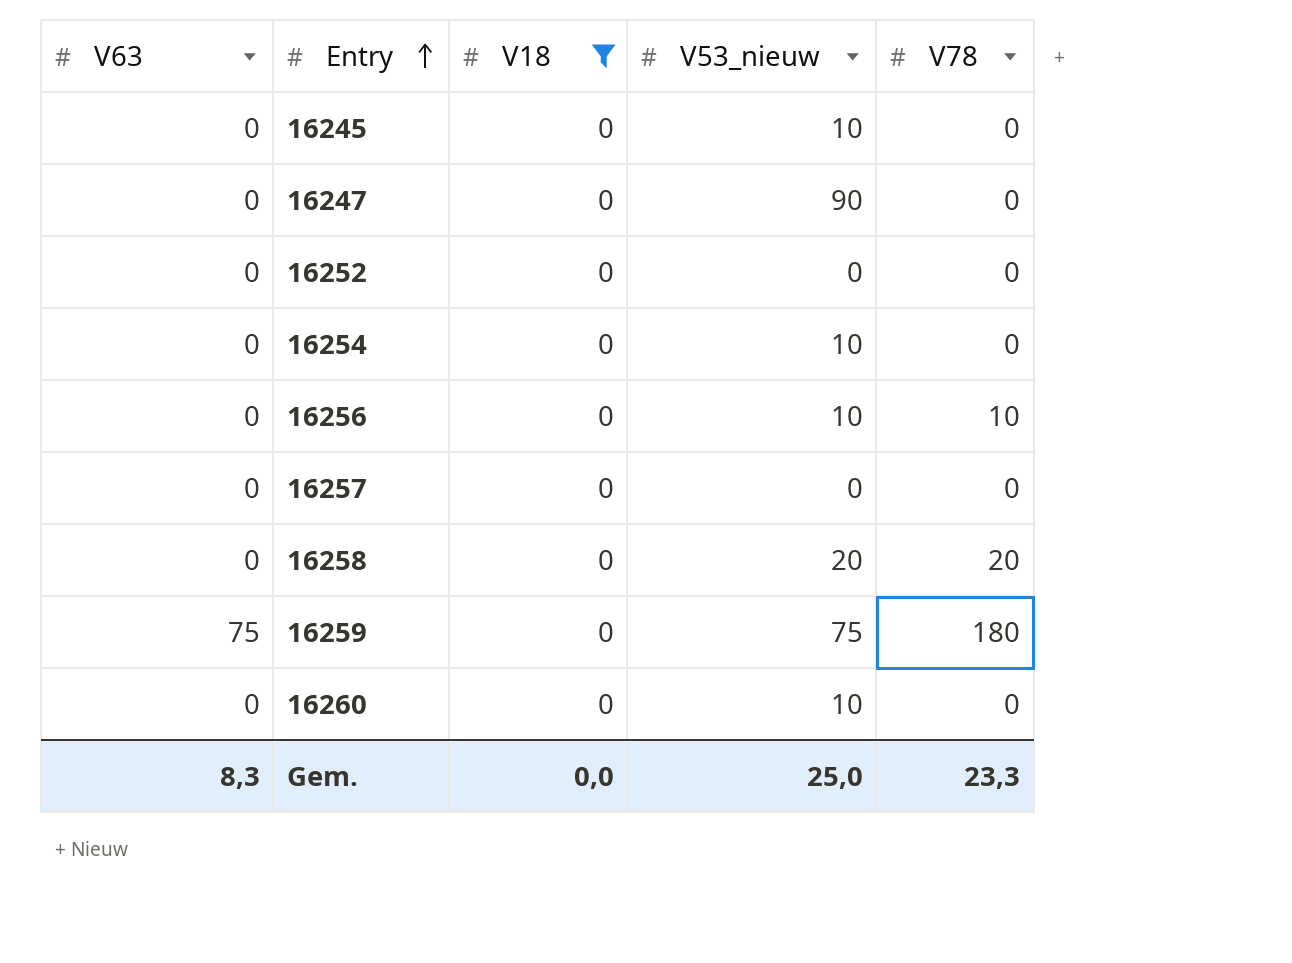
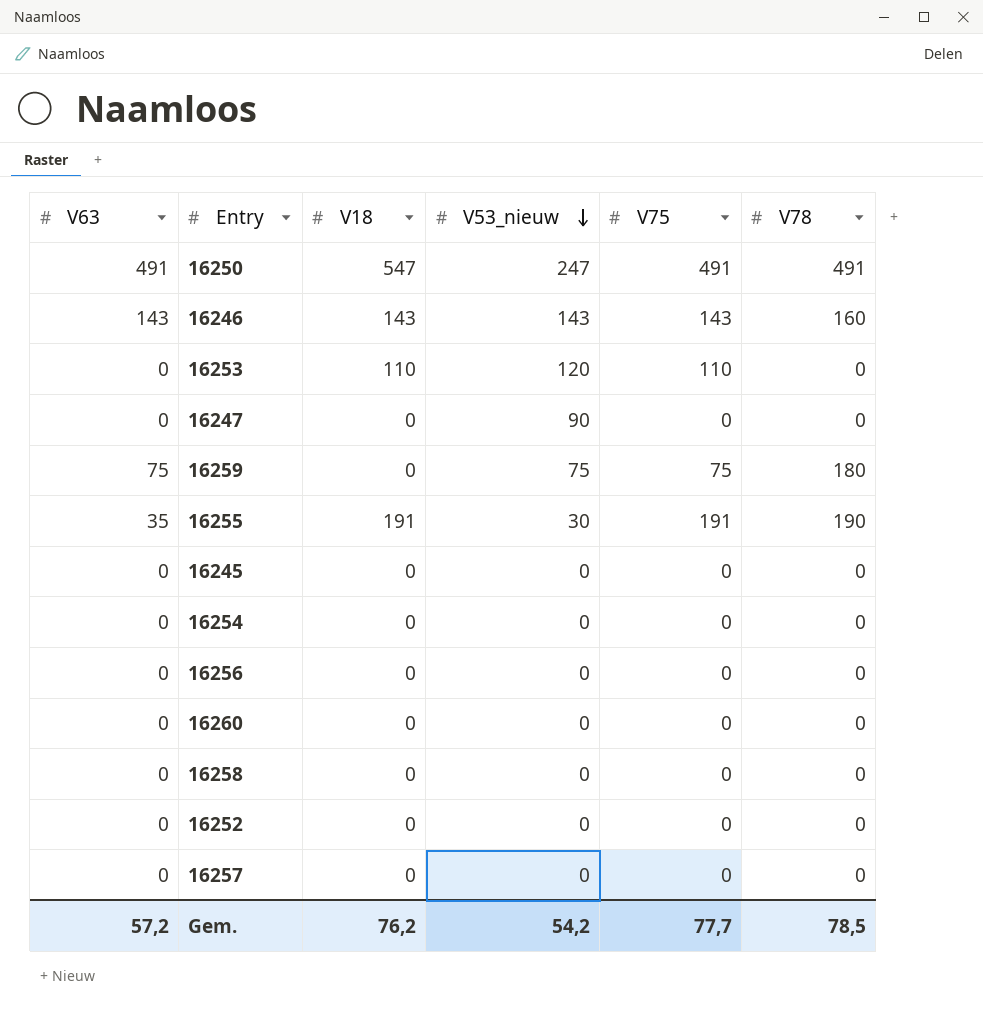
filter: V18 = 0 -> none
row order: Entry ascending -> V53_nieuw descending
column V75 | position: none -> 5
16245 | V53_nieuw: 10 -> 0
16254 | V53_nieuw: 10 -> 0
16256 | V53_nieuw: 10 -> 0
16256 | V78: 10 -> 0
16260 | V53_nieuw: 10 -> 0
16258 | V53_nieuw: 20 -> 0
16258 | V78: 20 -> 0
Gem. | V63: 8,3 -> 57,2
Gem. | V18: 0,0 -> 76,2
Gem. | V53_nieuw: 25,0 -> 54,2
Gem. | V78: 23,3 -> 78,5

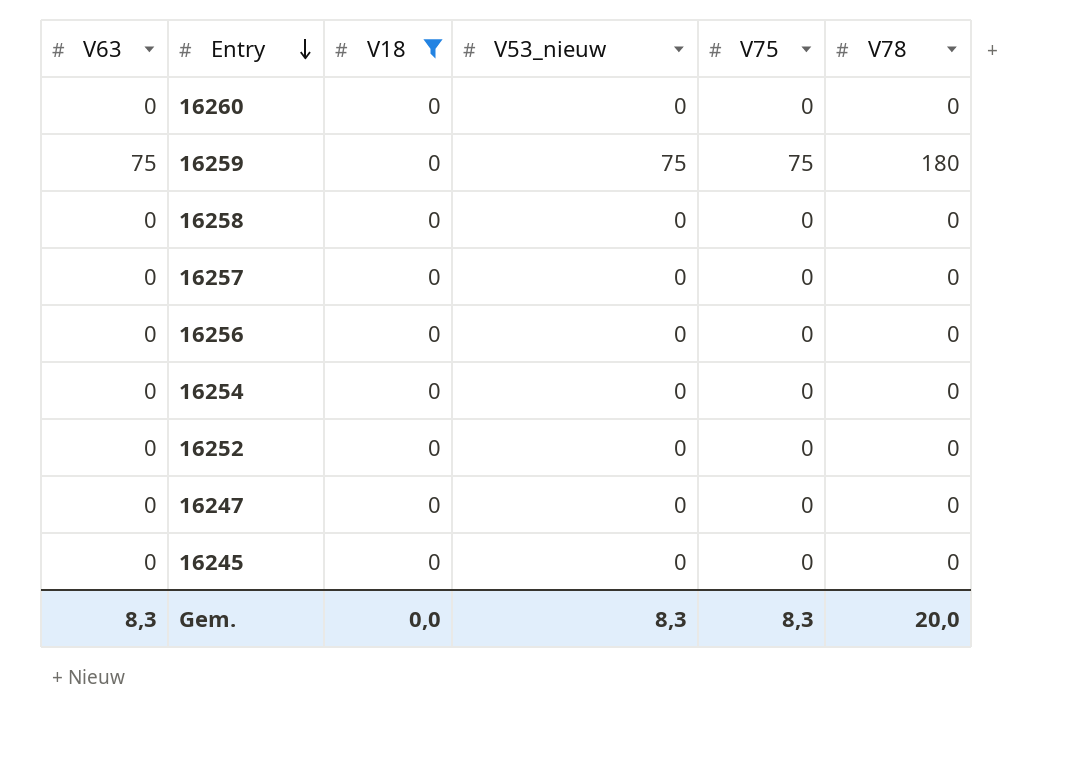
filter: none -> V18 = 0
row order: V53_nieuw descending -> Entry descending
16247 | V53_nieuw: 90 -> 0
Gem. | V63: 57,2 -> 8,3
Gem. | V18: 76,2 -> 0,0
Gem. | V53_nieuw: 54,2 -> 8,3
Gem. | V75: 77,7 -> 8,3
Gem. | V78: 78,5 -> 20,0

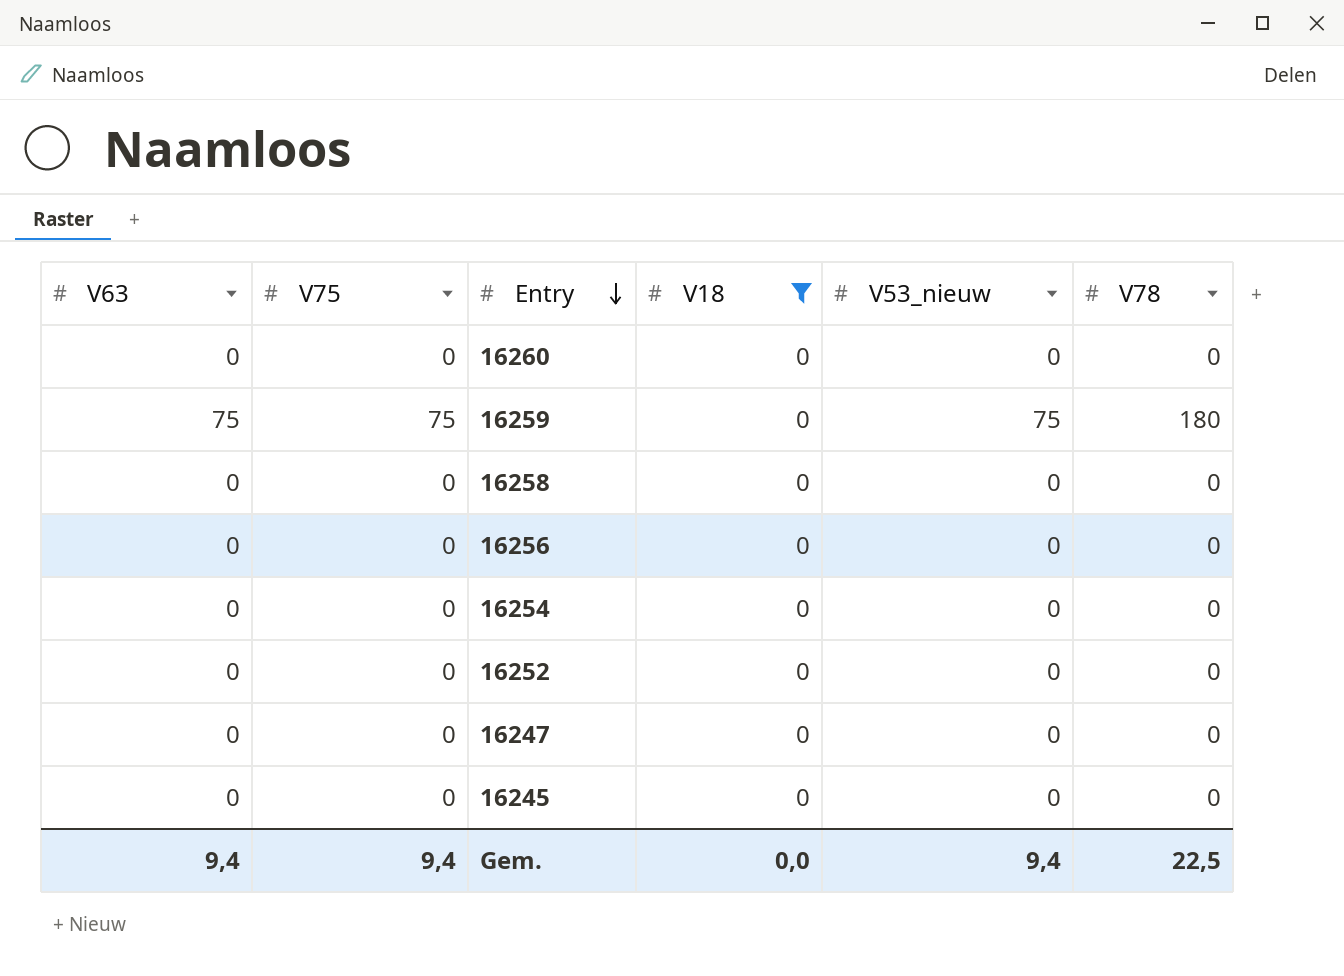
column V75 | position: 5 -> 2
row 16257: 0 | 0 | 0 | 0 | 0 -> none
Gem. | V63: 8,3 -> 9,4
Gem. | V75: 8,3 -> 9,4
Gem. | V53_nieuw: 8,3 -> 9,4
Gem. | V78: 20,0 -> 22,5

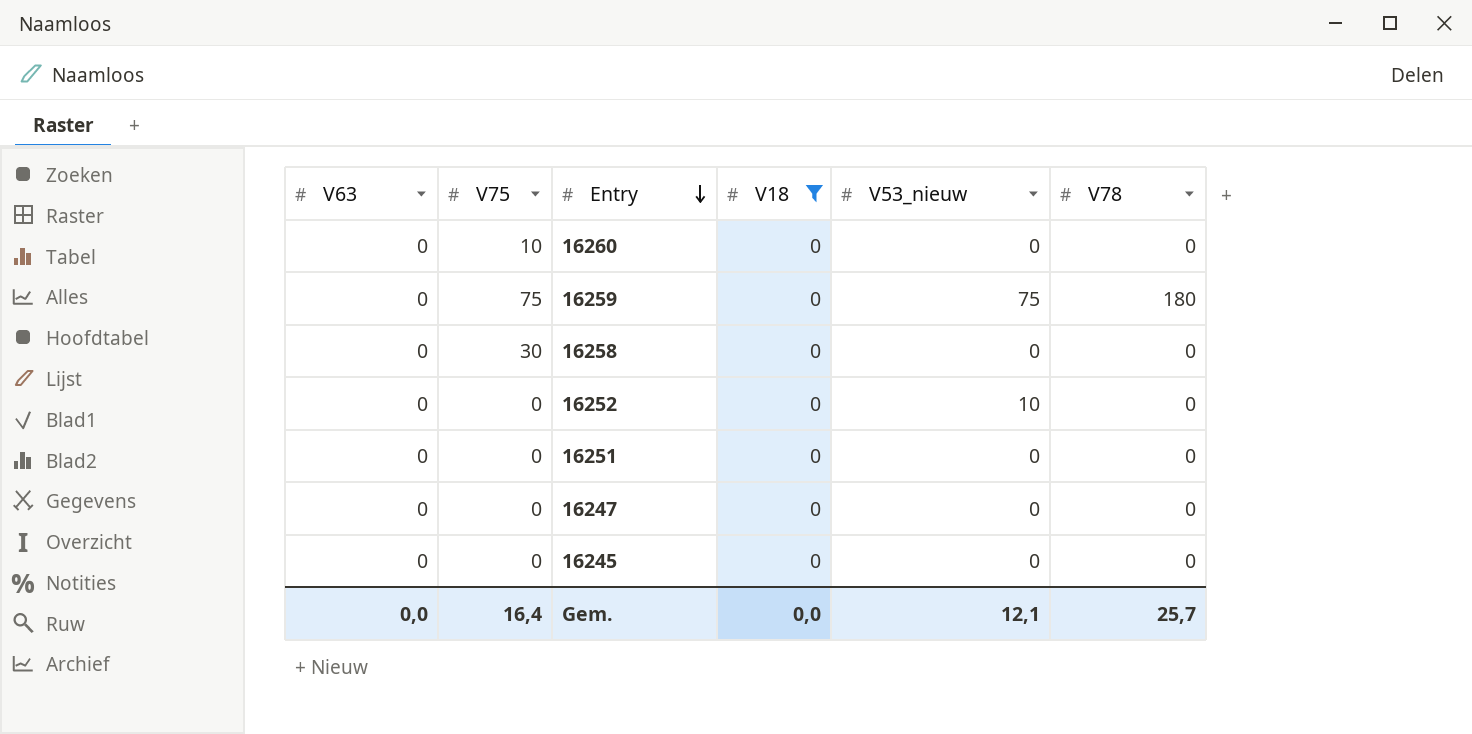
row 16256: 0 | 0 | 0 | 0 | 0 -> none
row 16254: 0 | 0 | 0 | 0 | 0 -> none
16260 | V75: 0 -> 10
16259 | V63: 75 -> 0
16258 | V75: 0 -> 30
16252 | V53_nieuw: 0 -> 10
row 16251: none -> 0 | 0 | 0 | 0 | 0
Gem. | V63: 9,4 -> 0,0
Gem. | V75: 9,4 -> 16,4
Gem. | V53_nieuw: 9,4 -> 12,1
Gem. | V78: 22,5 -> 25,7

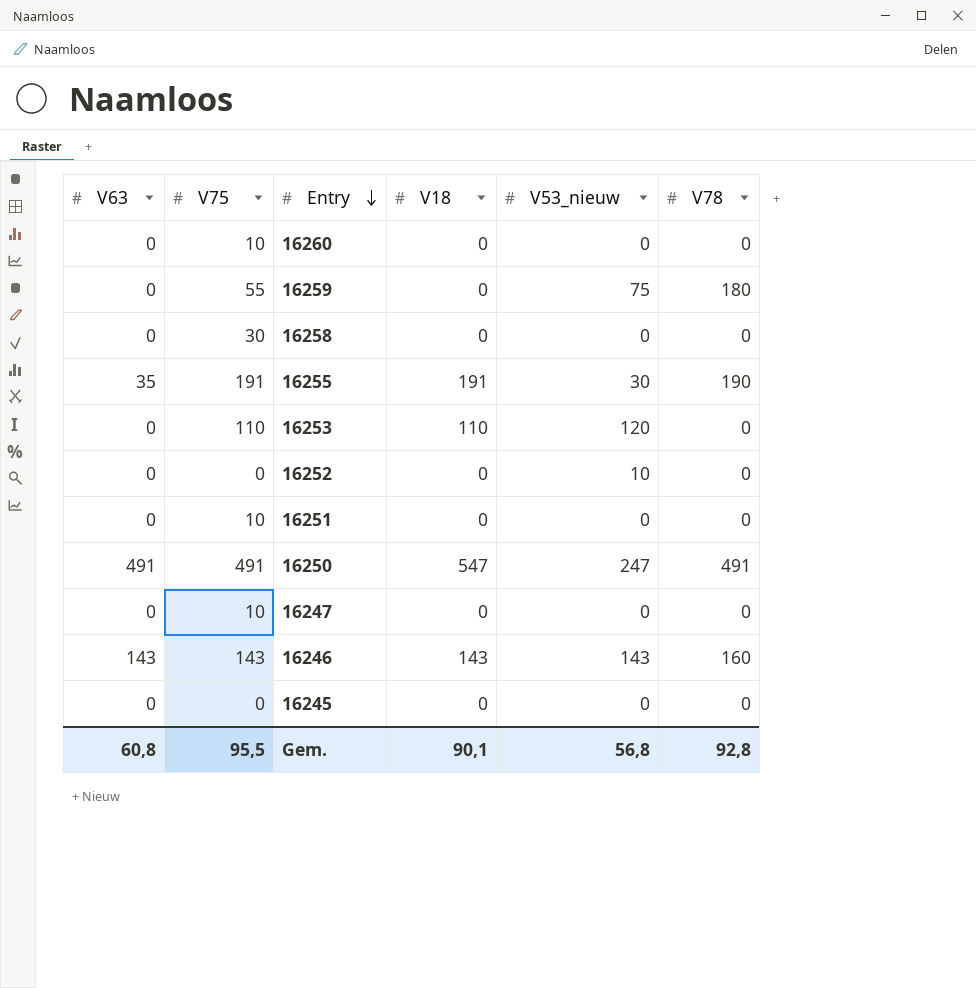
filter: V18 = 0 -> none
16259 | V75: 75 -> 55
16251 | V75: 0 -> 10
16247 | V75: 0 -> 10
Gem. | V63: 0,0 -> 60,8
Gem. | V75: 16,4 -> 95,5
Gem. | V18: 0,0 -> 90,1
Gem. | V53_nieuw: 12,1 -> 56,8
Gem. | V78: 25,7 -> 92,8

